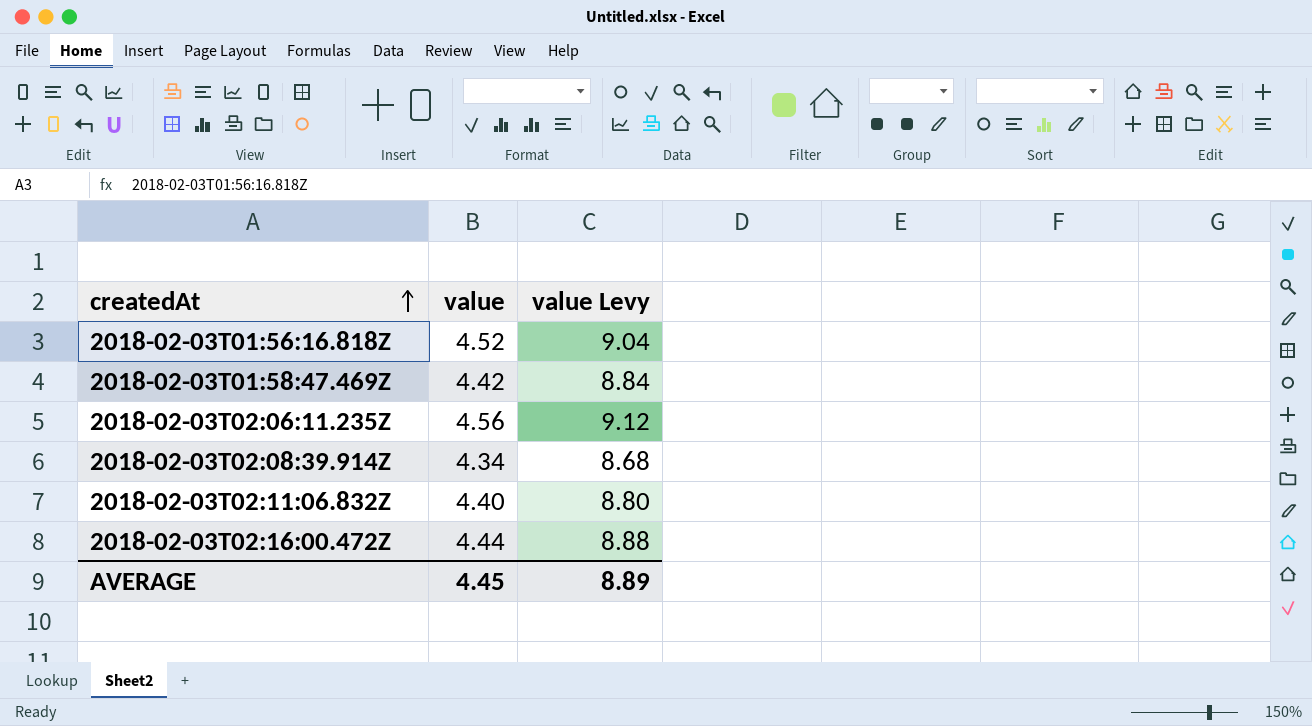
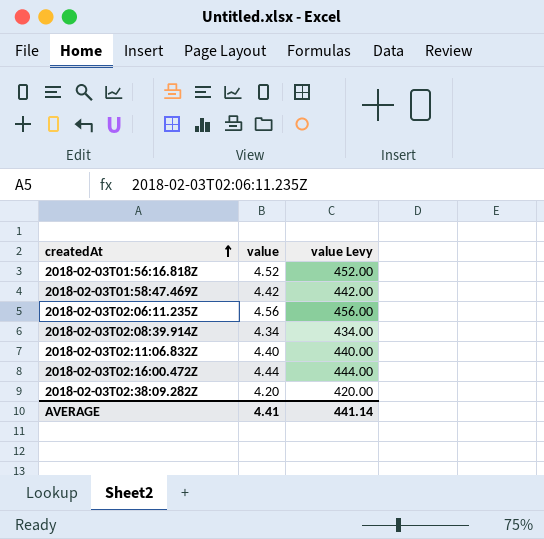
column value Levy | formula: [value] * 2 -> [value] * 100
row 2018-02-03T02:38:09.282Z: none -> 4.20 | 420.00
AVERAGE | value: 4.45 -> 4.41
AVERAGE | value Levy: 8.89 -> 441.14

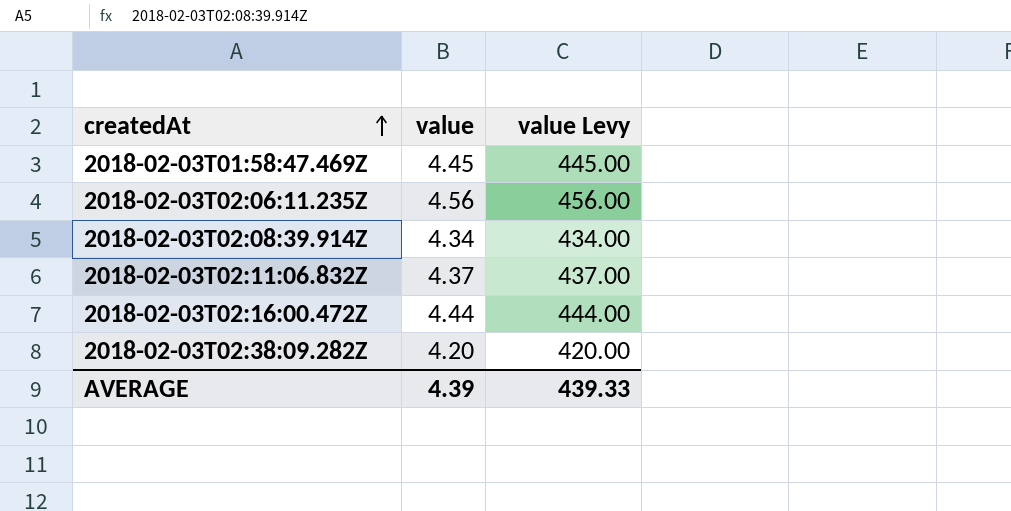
row 2018-02-03T01:56:16.818Z: 4.52 | 452.00 -> none
2018-02-03T01:58:47.469Z | value: 4.42 -> 4.45
2018-02-03T01:58:47.469Z | value Levy: 442.00 -> 445.00
2018-02-03T02:11:06.832Z | value: 4.40 -> 4.37
2018-02-03T02:11:06.832Z | value Levy: 440.00 -> 437.00
AVERAGE | value: 4.41 -> 4.39
AVERAGE | value Levy: 441.14 -> 439.33

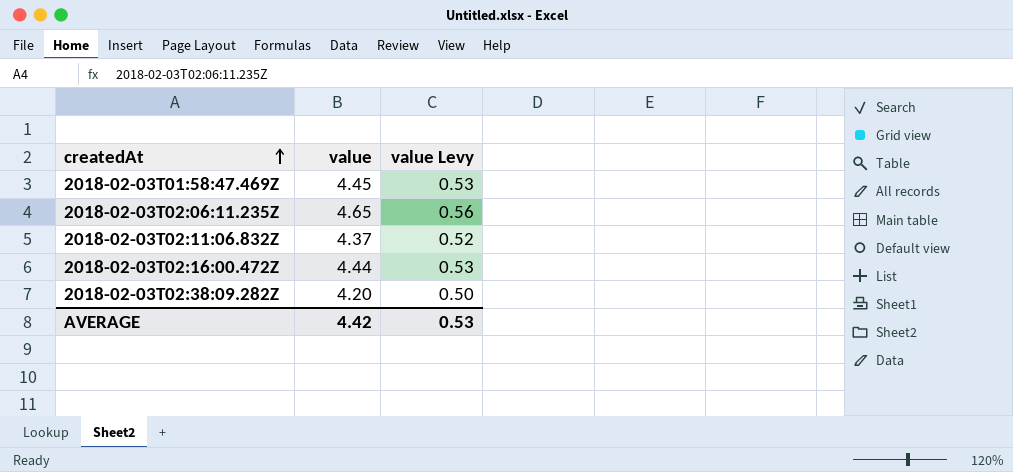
column value Levy | formula: [value] * 100 -> [value] * 0.12
row 2018-02-03T02:08:39.914Z: 4.34 | 434.00 -> none
2018-02-03T02:06:11.235Z | value: 4.56 -> 4.65
AVERAGE | value: 4.39 -> 4.42
AVERAGE | value Levy: 439.33 -> 0.53

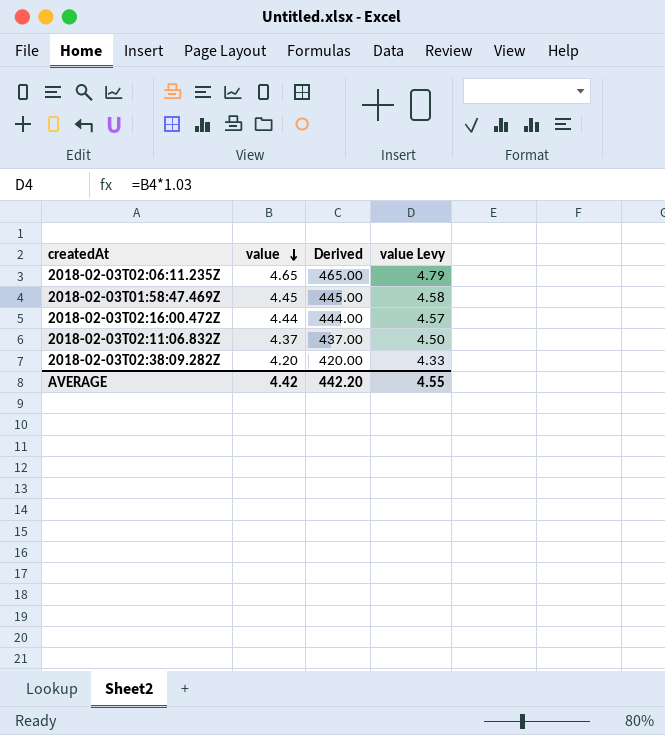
row order: createdAt ascending -> value descending
column Derived | formula: none -> [value] * 100
column value Levy | formula: [value] * 0.12 -> [value] * 1.03
AVERAGE | value Levy: 0.53 -> 4.55

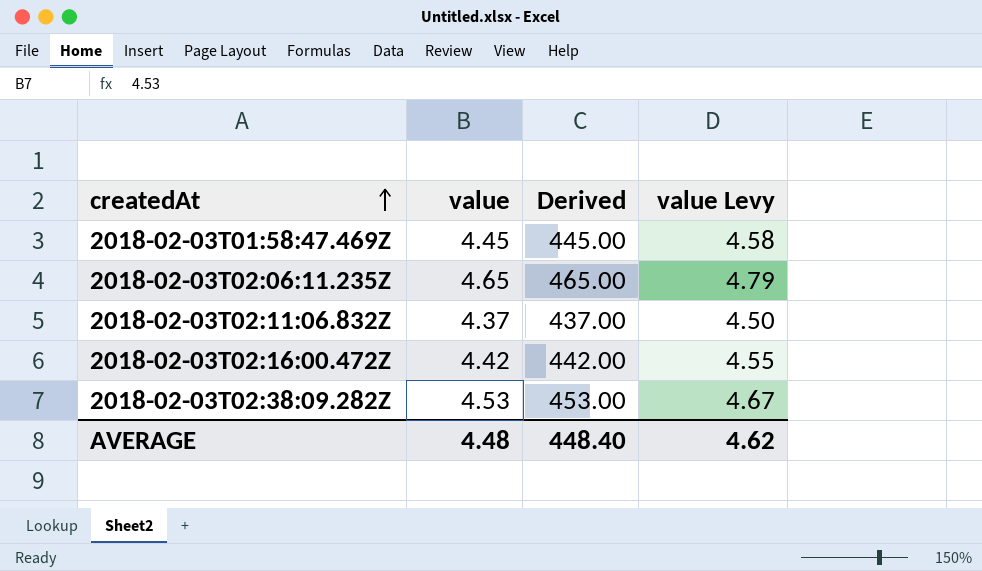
row order: value descending -> createdAt ascending
2018-02-03T02:16:00.472Z | value: 4.44 -> 4.42
2018-02-03T02:16:00.472Z | Derived: 444.00 -> 442.00
2018-02-03T02:16:00.472Z | value Levy: 4.57 -> 4.55
2018-02-03T02:38:09.282Z | value: 4.20 -> 4.53
2018-02-03T02:38:09.282Z | Derived: 420.00 -> 453.00
2018-02-03T02:38:09.282Z | value Levy: 4.33 -> 4.67
AVERAGE | value: 4.42 -> 4.48
AVERAGE | Derived: 442.20 -> 448.40
AVERAGE | value Levy: 4.55 -> 4.62

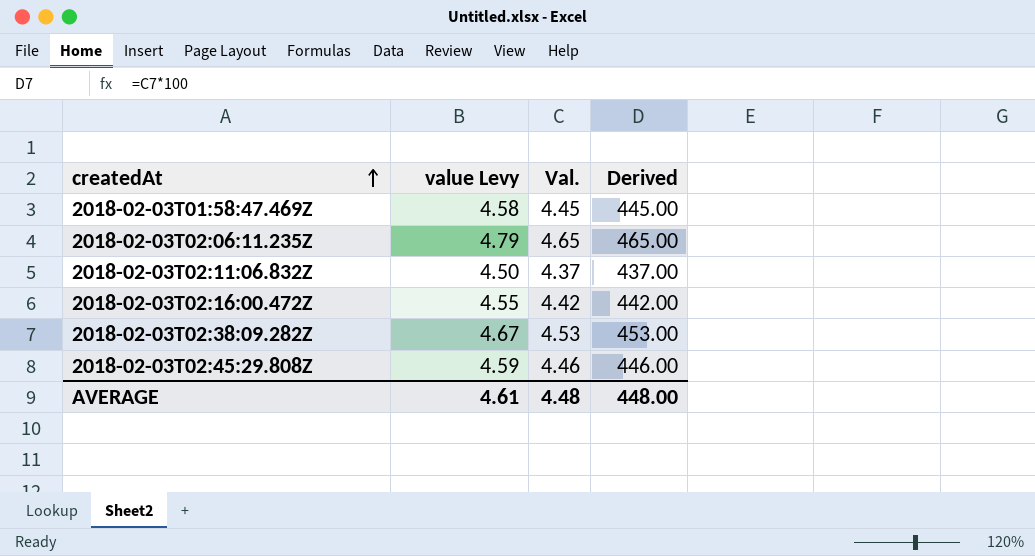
column value Levy | position: 4 -> 2
column name: value -> Val.
row 2018-02-03T02:45:29.808Z: none -> 4.59 | 4.46 | 446.00
AVERAGE | value Levy: 4.62 -> 4.61
AVERAGE | Derived: 448.40 -> 448.00

